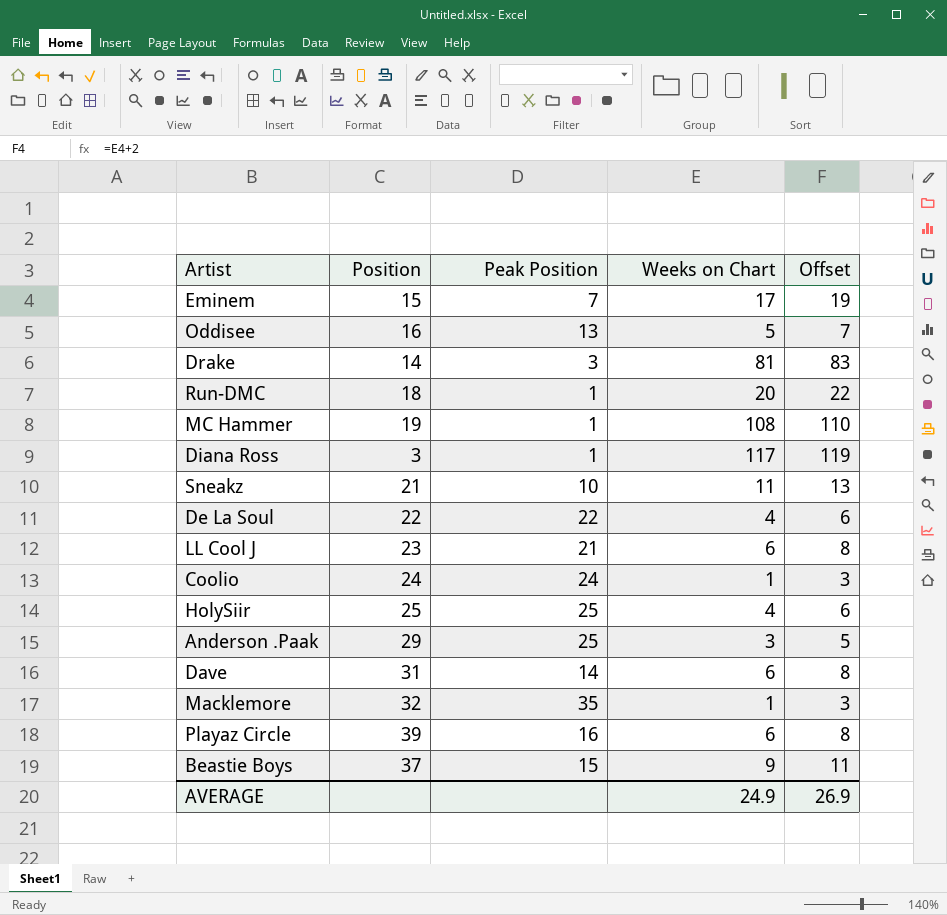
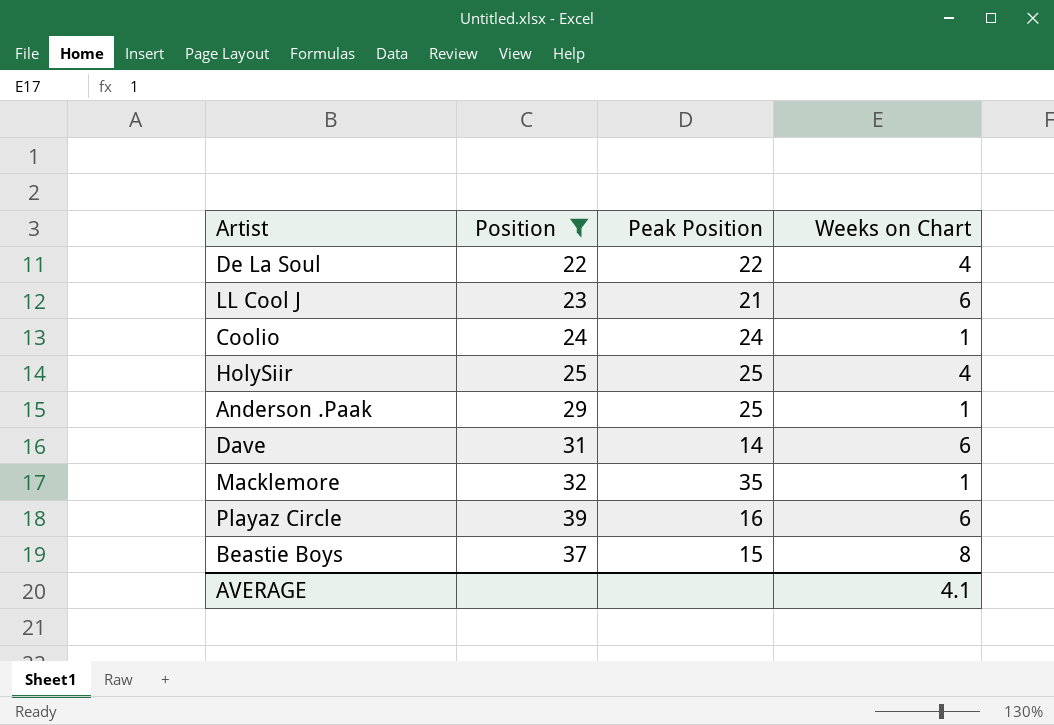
filter: none -> Position >= 22
column Offset | formula: [Weeks on Chart] + 2 -> none
Anderson .Paak | Weeks on Chart: 3 -> 1
Beastie Boys | Weeks on Chart: 9 -> 8
AVERAGE | Weeks on Chart: 24.9 -> 4.1

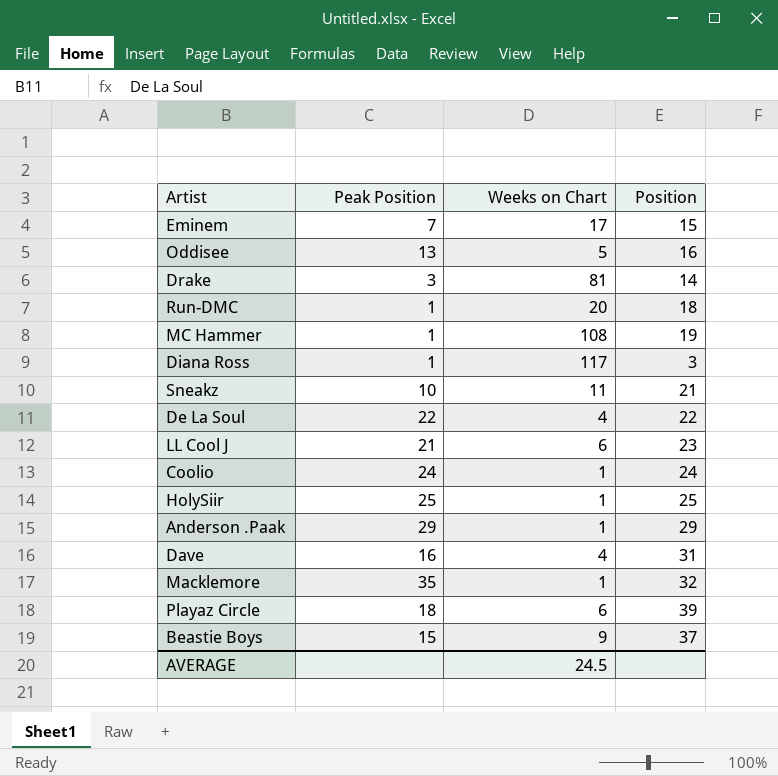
filter: Position >= 22 -> none
column Position | position: 2 -> 4
HolySiir | Weeks on Chart: 4 -> 1
Anderson .Paak | Peak Position: 25 -> 29
Dave | Peak Position: 14 -> 16
Dave | Weeks on Chart: 6 -> 4
Playaz Circle | Peak Position: 16 -> 18
Beastie Boys | Weeks on Chart: 8 -> 9
AVERAGE | Weeks on Chart: 4.1 -> 24.5

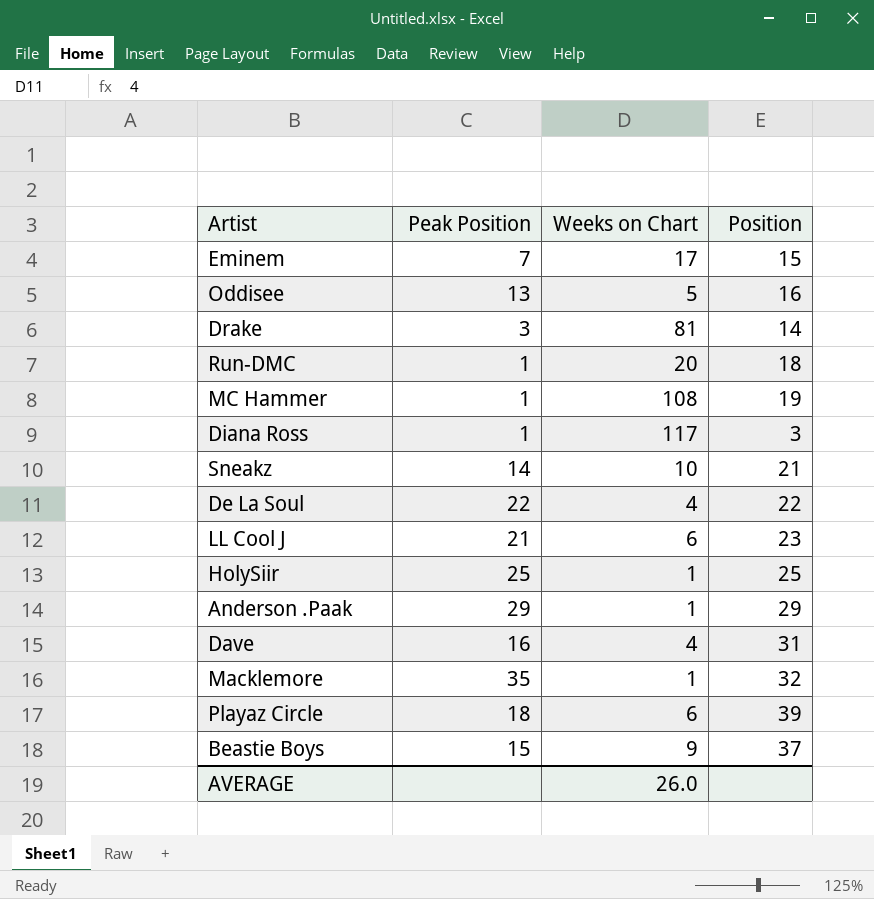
row Coolio: 24 | 1 | 24 -> none
Sneakz | Peak Position: 10 -> 14
Sneakz | Weeks on Chart: 11 -> 10
AVERAGE | Weeks on Chart: 24.5 -> 26.0

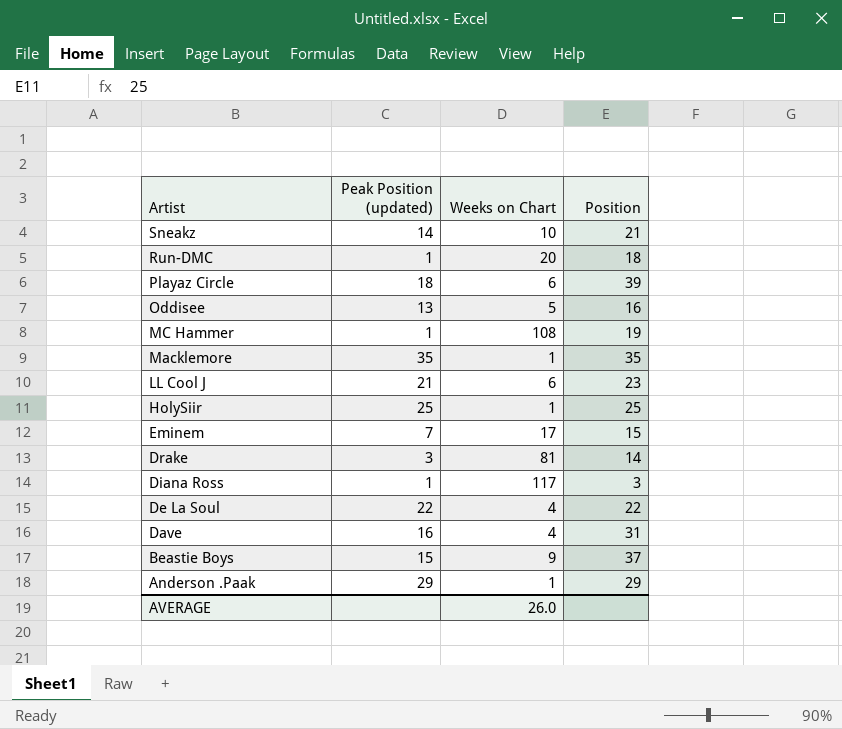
row order: none -> Artist descending
column name: Peak Position -> Peak Position (updated)
Macklemore | Position: 32 -> 35

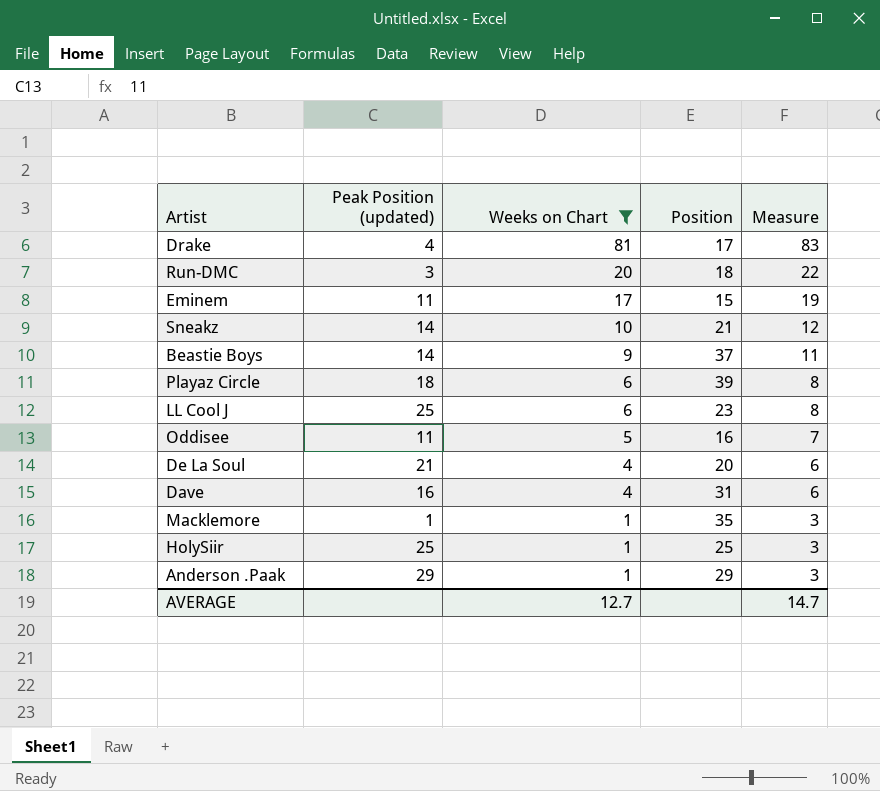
filter: none -> Weeks on Chart <= 81
row order: Artist descending -> Weeks on Chart descending
column Measure | formula: none -> [Weeks on Chart] + 2
Drake | Peak Position (updated): 3 -> 4
Drake | Position: 14 -> 17
Run-DMC | Peak Position (updated): 1 -> 3
Eminem | Peak Position (updated): 7 -> 11
Beastie Boys | Peak Position (updated): 15 -> 14
LL Cool J | Peak Position (updated): 21 -> 25
Oddisee | Peak Position (updated): 13 -> 11
De La Soul | Peak Position (updated): 22 -> 21
De La Soul | Position: 22 -> 20
Macklemore | Peak Position (updated): 35 -> 1
AVERAGE | Weeks on Chart: 26.0 -> 12.7

